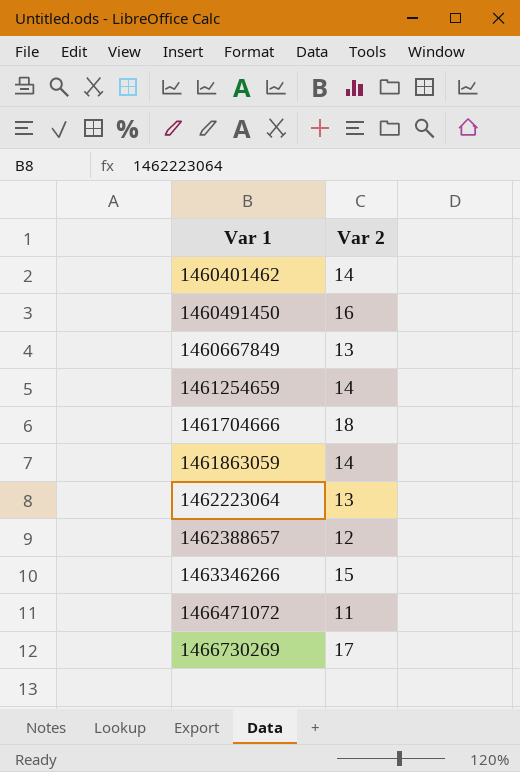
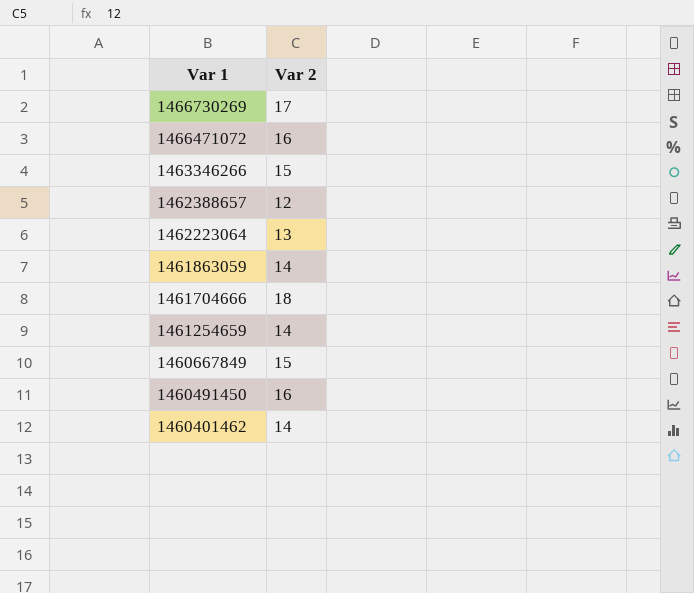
row order: Var 1 ascending -> Var 1 descending
1466471072 | Var 2: 11 -> 16
1460667849 | Var 2: 13 -> 15

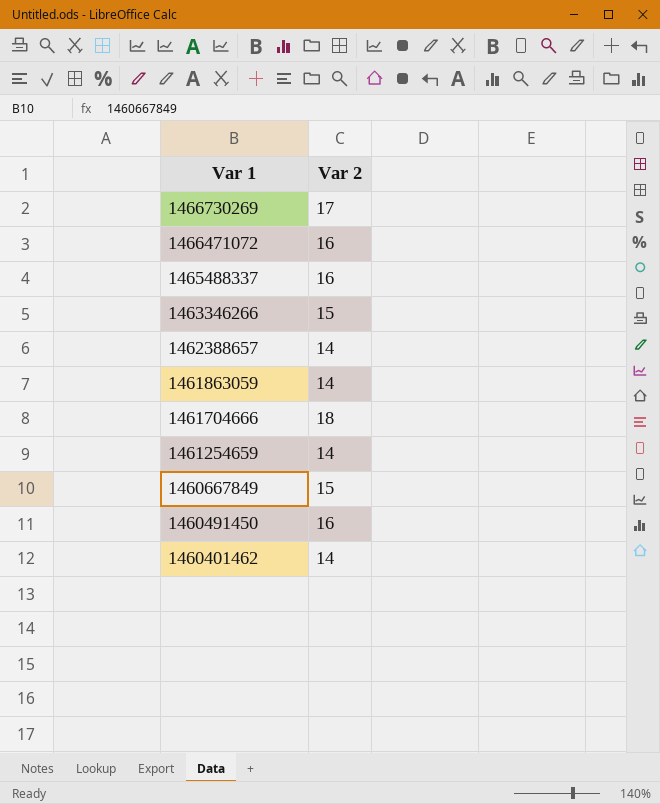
row 1462223064: 13 -> none
row 1465488337: none -> 16
1462388657 | Var 2: 12 -> 14

